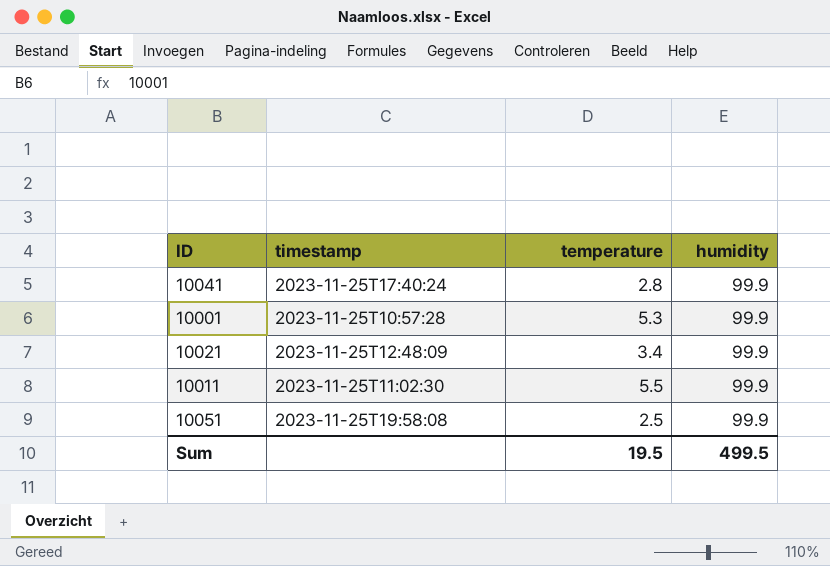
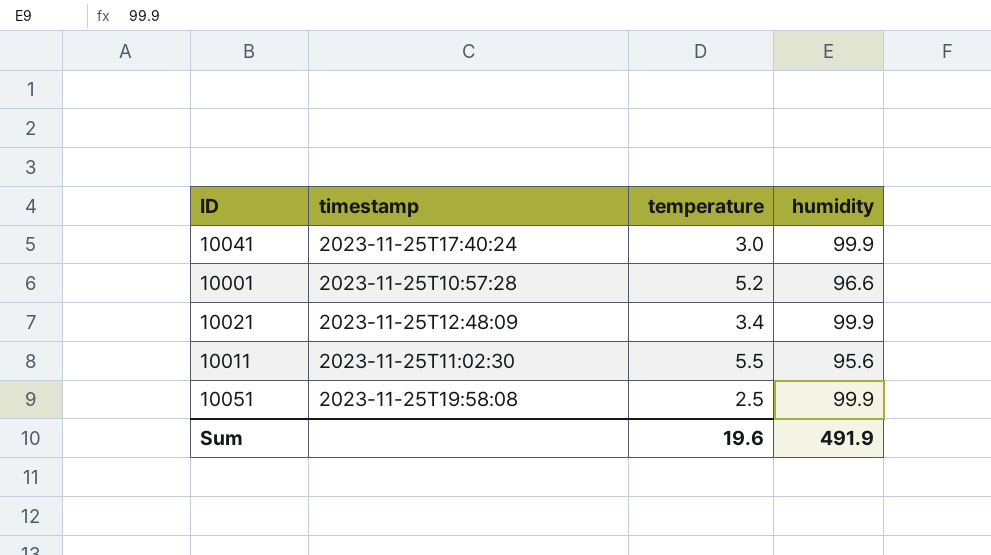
10041 | temperature: 2.8 -> 3.0
10001 | temperature: 5.3 -> 5.2
10001 | humidity: 99.9 -> 96.6
10011 | humidity: 99.9 -> 95.6
Sum | temperature: 19.5 -> 19.6
Sum | humidity: 499.5 -> 491.9

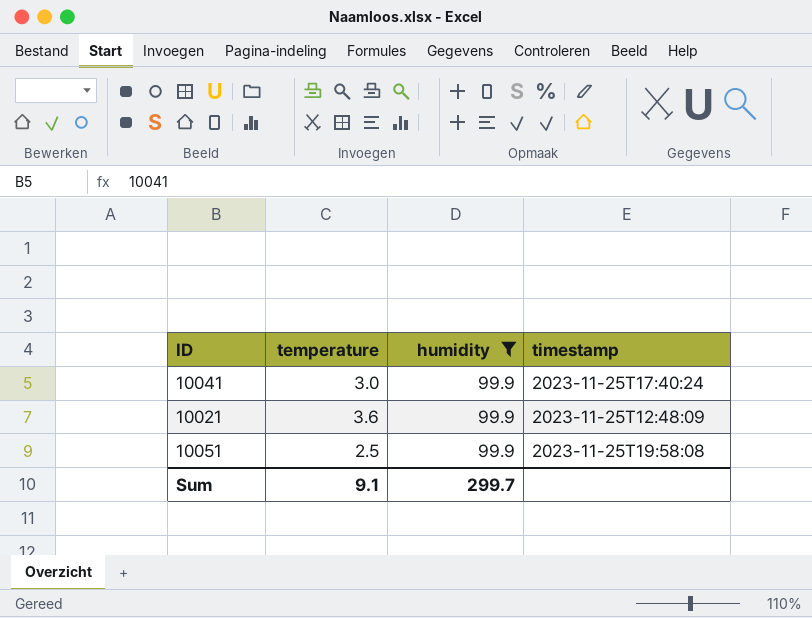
filter: none -> humidity = 99.9
column timestamp | position: 2 -> 4
10021 | temperature: 3.4 -> 3.6
Sum | temperature: 19.6 -> 9.1
Sum | humidity: 491.9 -> 299.7

